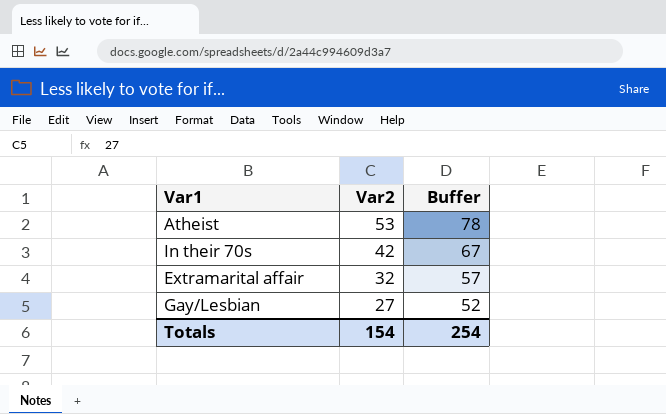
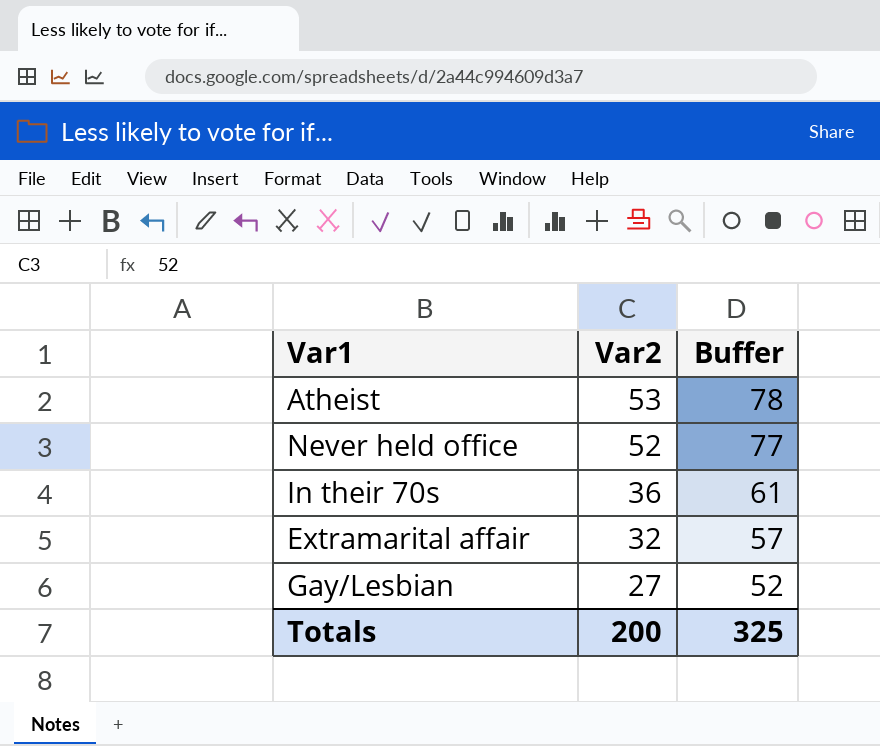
row Never held office: none -> 52 | 77
In their 70s | Var2: 42 -> 36
In their 70s | Buffer: 67 -> 61
Totals | Var2: 154 -> 200
Totals | Buffer: 254 -> 325

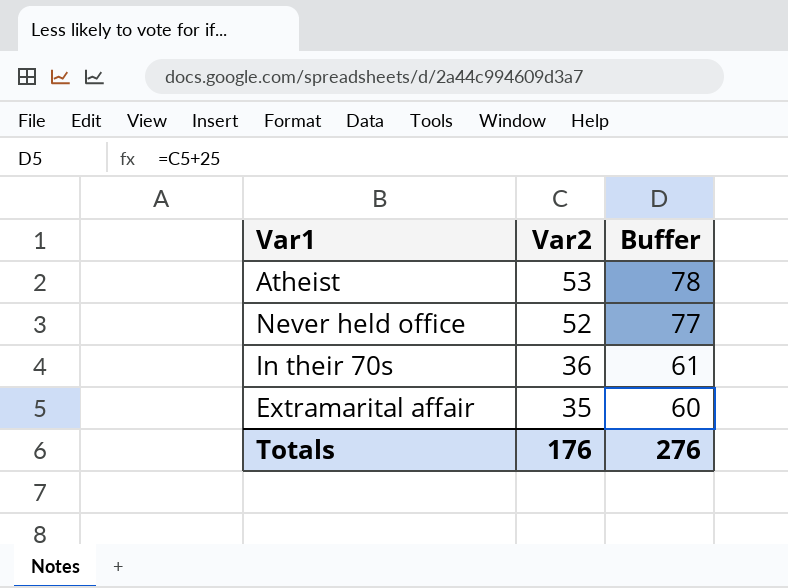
row Gay/Lesbian: 27 | 52 -> none
Extramarital affair | Var2: 32 -> 35
Extramarital affair | Buffer: 57 -> 60
Totals | Var2: 200 -> 176
Totals | Buffer: 325 -> 276

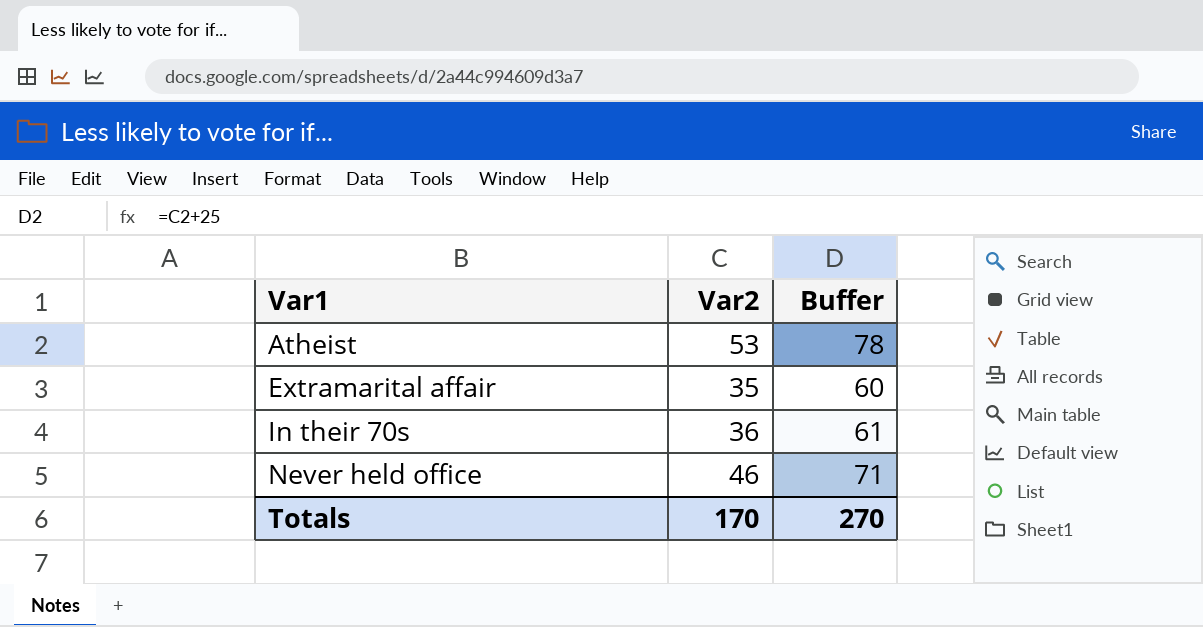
row order: Var2 descending -> Var1 ascending
Never held office | Var2: 52 -> 46
Never held office | Buffer: 77 -> 71
Totals | Var2: 176 -> 170
Totals | Buffer: 276 -> 270

